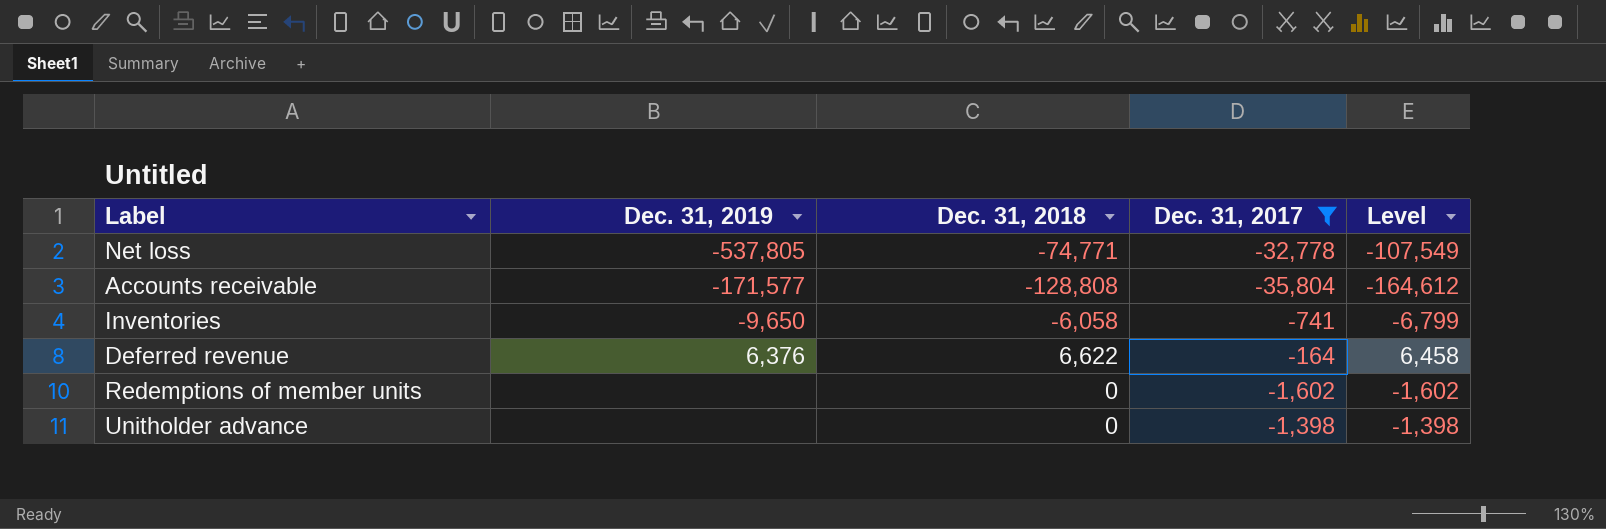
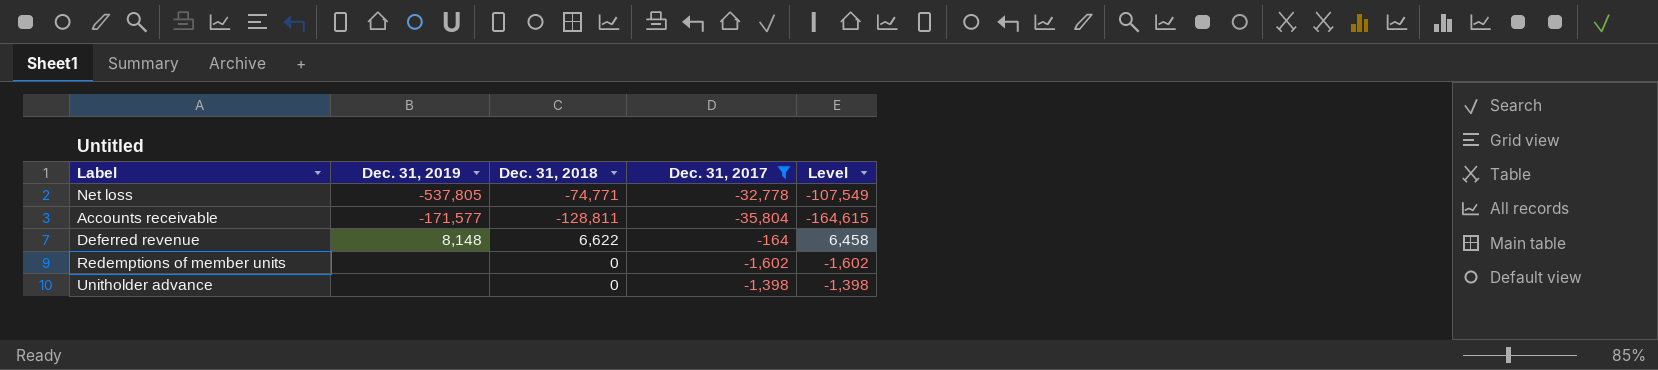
row Inventories: -9,650 | -6,058 | -741 | -6,799 -> none
Accounts receivable | Dec. 31, 2018: -128,808 -> -128,811
Accounts receivable | Level: -164,612 -> -164,615
Deferred revenue | Dec. 31, 2019: 6,376 -> 8,148

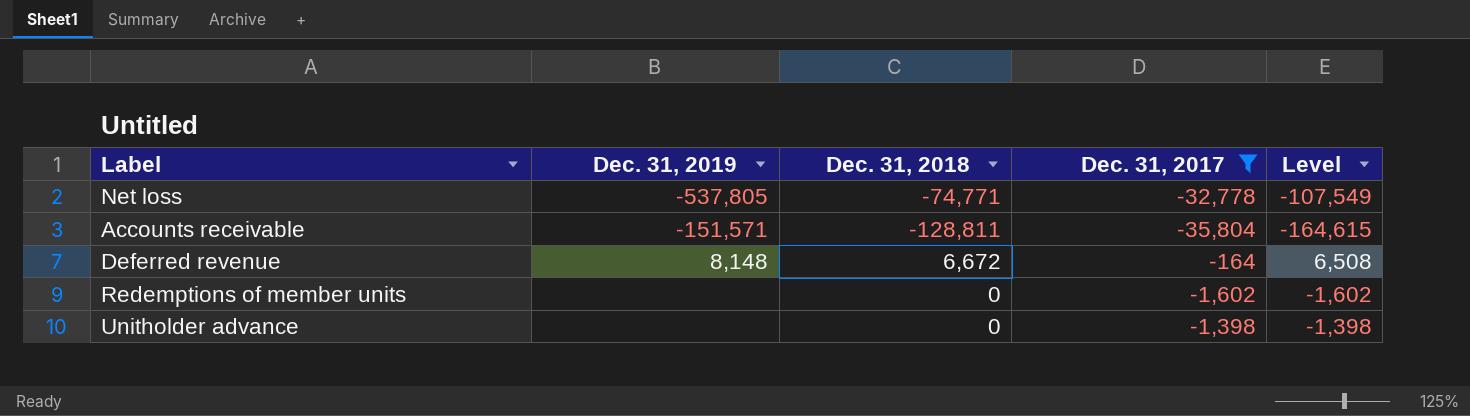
Accounts receivable | Dec. 31, 2019: -171,577 -> -151,571
Deferred revenue | Dec. 31, 2018: 6,622 -> 6,672
Deferred revenue | Level: 6,458 -> 6,508

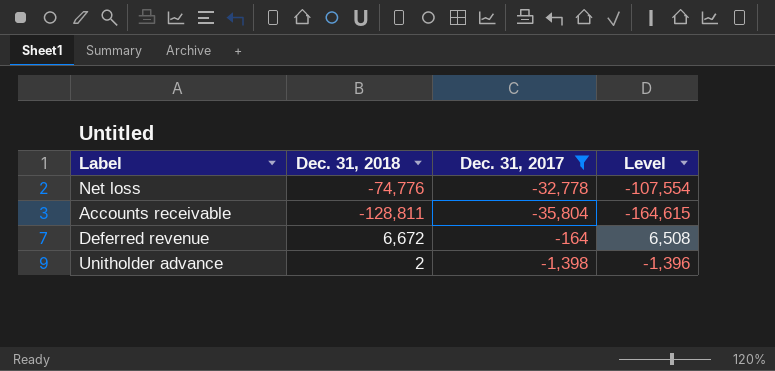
column Dec. 31, 2019 | position: 2 -> none
row Redemptions of member units: none | 0 | -1,602 | -1,602 -> none
Net loss | Dec. 31, 2018: -74,771 -> -74,776
Net loss | Level: -107,549 -> -107,554
Unitholder advance | Dec. 31, 2018: 0 -> 2
Unitholder advance | Level: -1,398 -> -1,396

